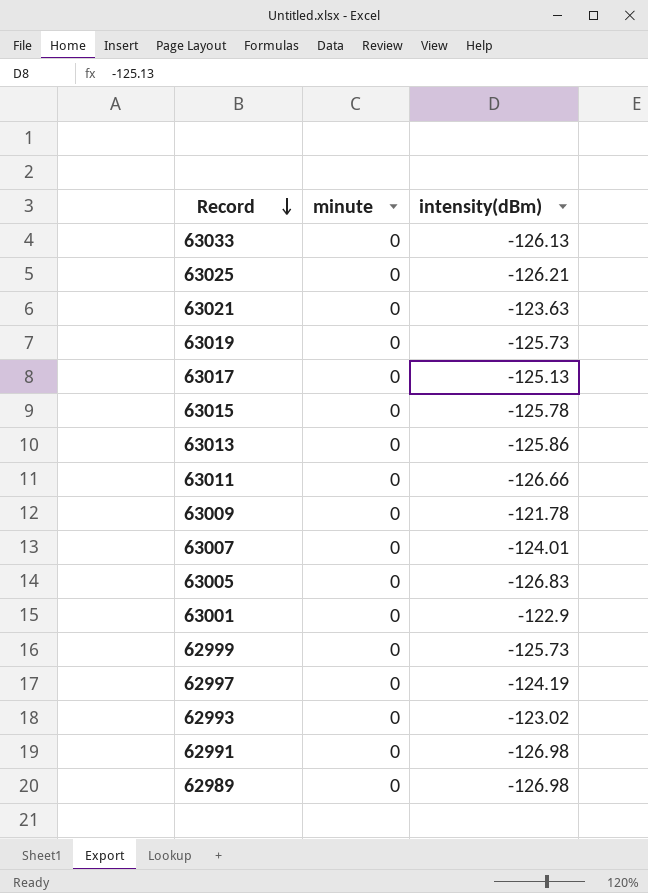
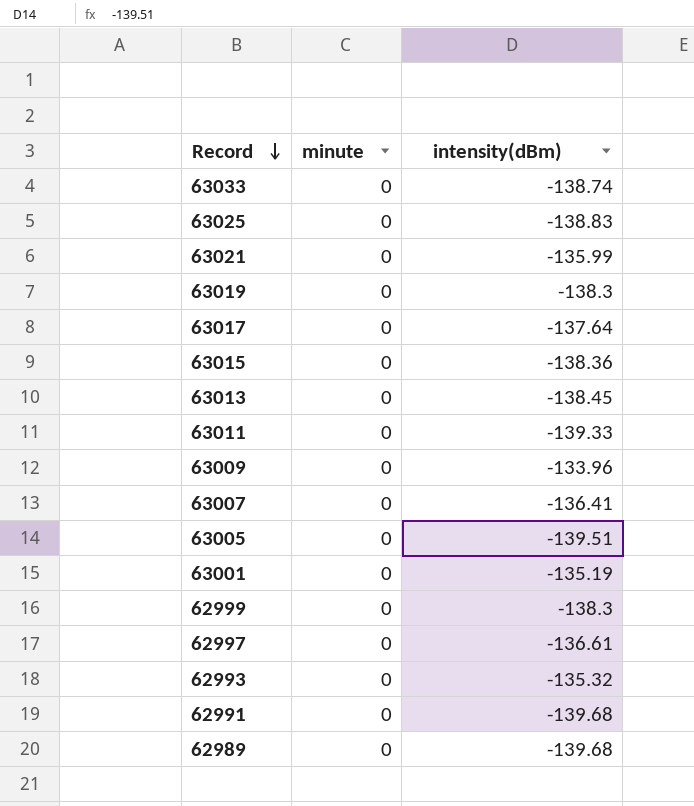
63033 | intensity(dBm): -126.13 -> -138.74
63025 | intensity(dBm): -126.21 -> -138.83
63021 | intensity(dBm): -123.63 -> -135.99
63019 | intensity(dBm): -125.73 -> -138.3
63017 | intensity(dBm): -125.13 -> -137.64
63015 | intensity(dBm): -125.78 -> -138.36
63013 | intensity(dBm): -125.86 -> -138.45
63011 | intensity(dBm): -126.66 -> -139.33
63009 | intensity(dBm): -121.78 -> -133.96
63007 | intensity(dBm): -124.01 -> -136.41
63005 | intensity(dBm): -126.83 -> -139.51
63001 | intensity(dBm): -122.9 -> -135.19
62999 | intensity(dBm): -125.73 -> -138.3
62997 | intensity(dBm): -124.19 -> -136.61
62993 | intensity(dBm): -123.02 -> -135.32
62991 | intensity(dBm): -126.98 -> -139.68
62989 | intensity(dBm): -126.98 -> -139.68

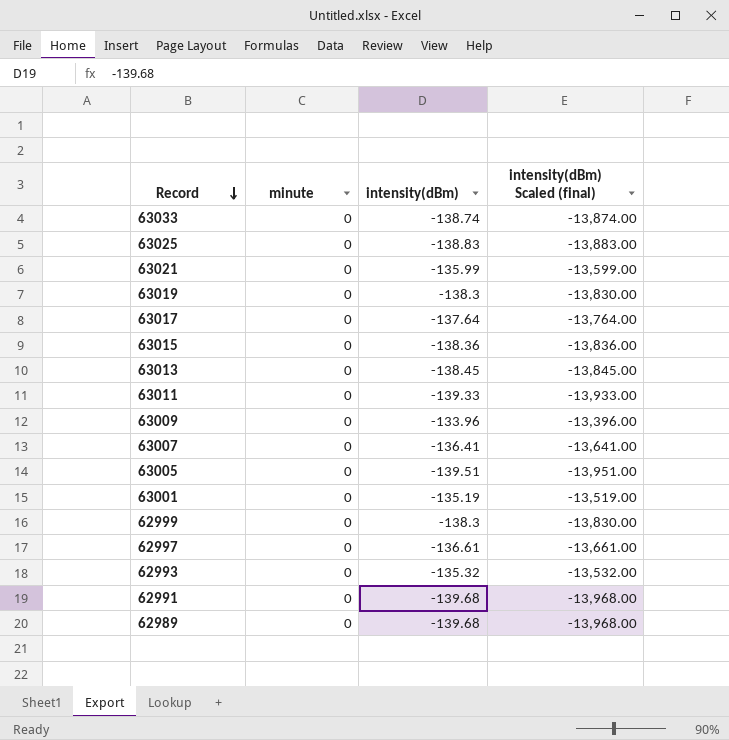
column intensity(dBm) Scaled (final) | formula: none -> [intensity(dBm)] * 100

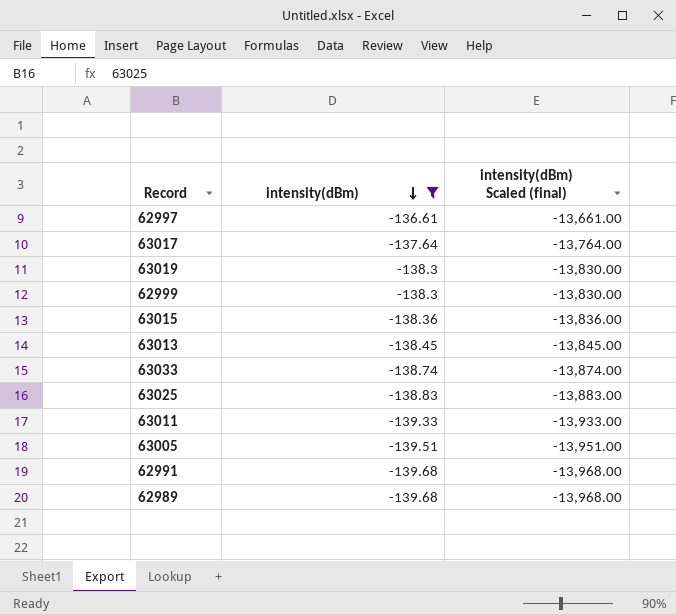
filter: none -> intensity(dBm) <= -136.61
row order: Record descending -> intensity(dBm) descending
column minute | position: 2 -> none

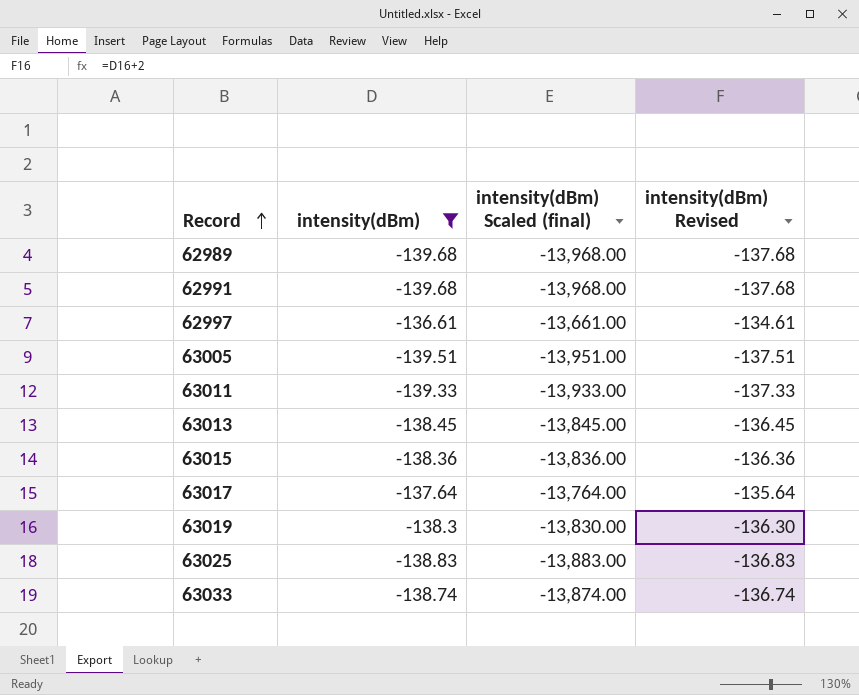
row order: intensity(dBm) descending -> Record ascending
column intensity(dBm) Revised | formula: none -> [intensity(dBm)] + 2
row 62999: -138.3 | -13,830.00 -> none

